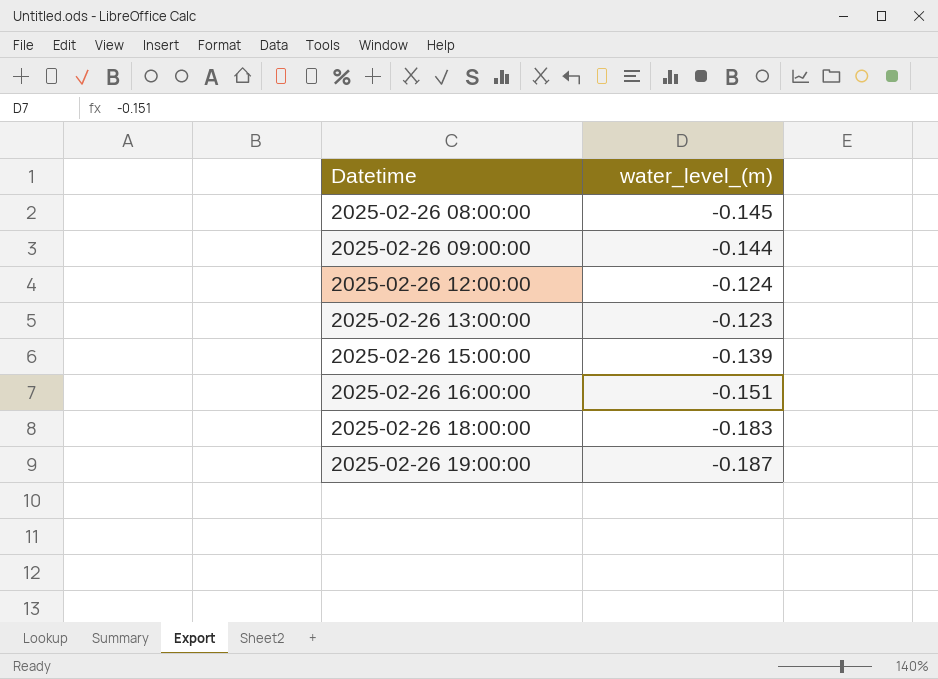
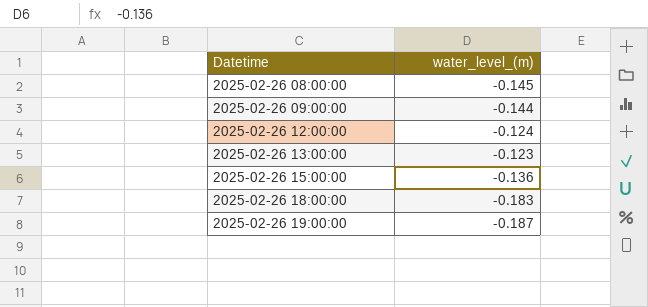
row 2025-02-26 16:00:00: -0.151 -> none
2025-02-26 15:00:00 | water_level_(m): -0.139 -> -0.136

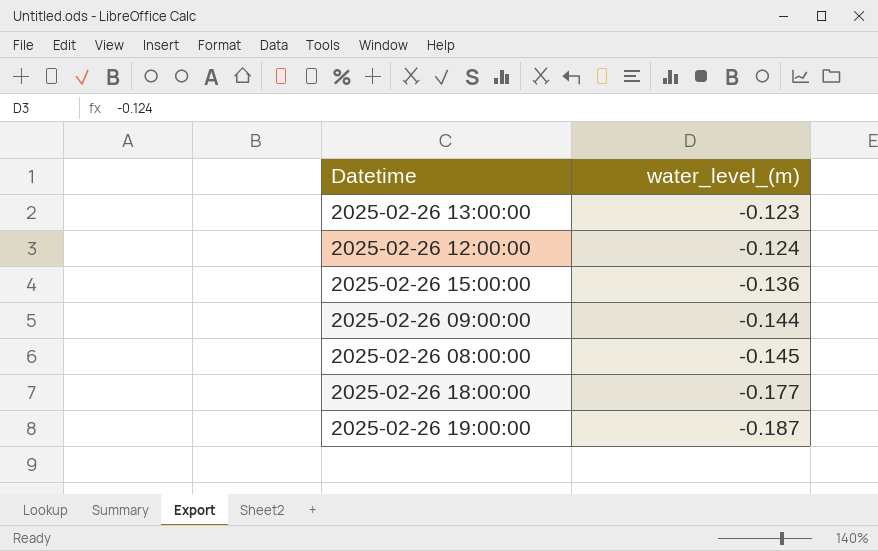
row order: Datetime ascending -> water_level_(m) descending
2025-02-26 18:00:00 | water_level_(m): -0.183 -> -0.177

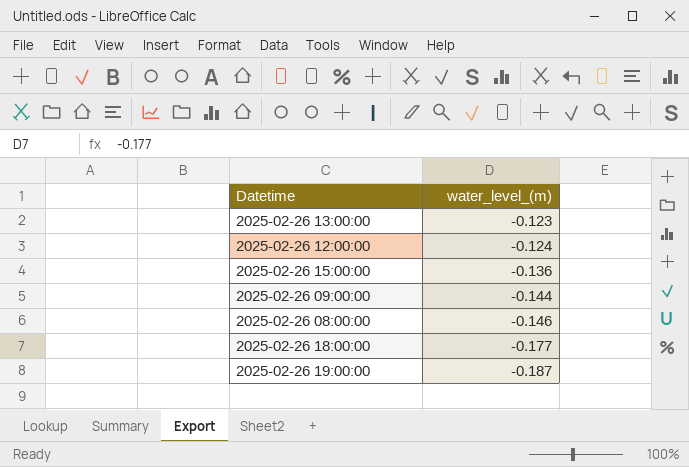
2025-02-26 08:00:00 | water_level_(m): -0.145 -> -0.146

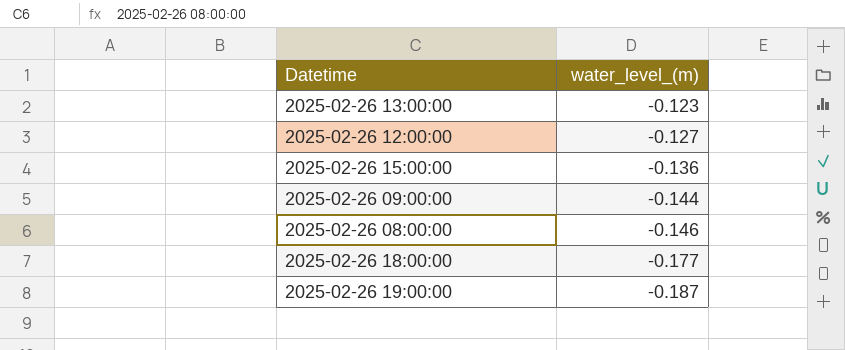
2025-02-26 12:00:00 | water_level_(m): -0.124 -> -0.127

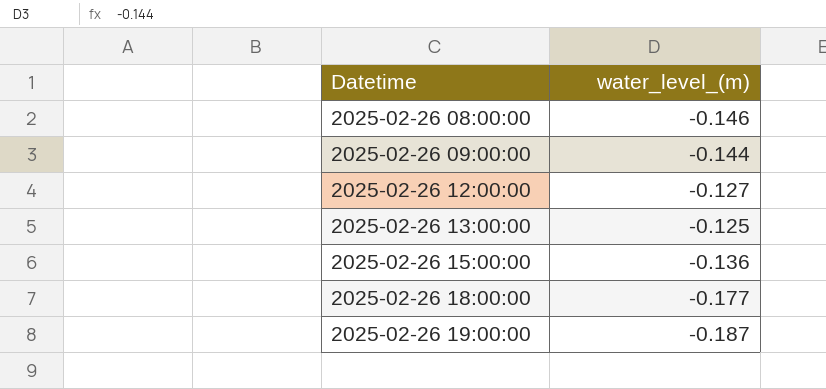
row order: water_level_(m) descending -> Datetime ascending
2025-02-26 13:00:00 | water_level_(m): -0.123 -> -0.125

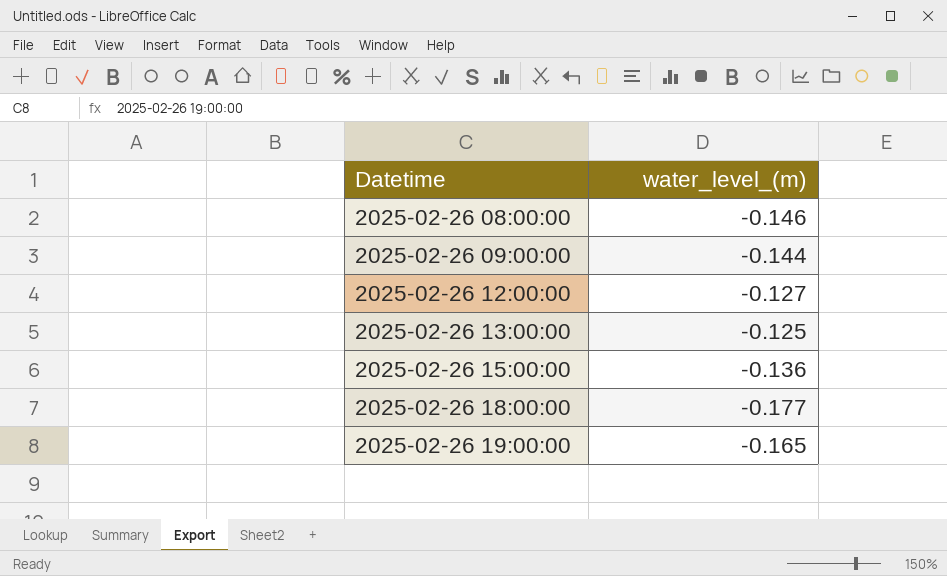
2025-02-26 19:00:00 | water_level_(m): -0.187 -> -0.165

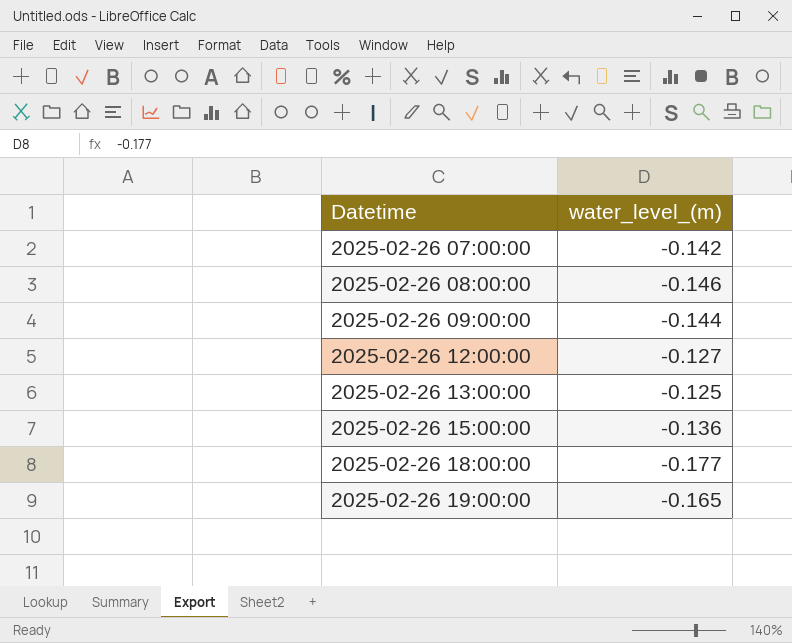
row 2025-02-26 07:00:00: none -> -0.142

